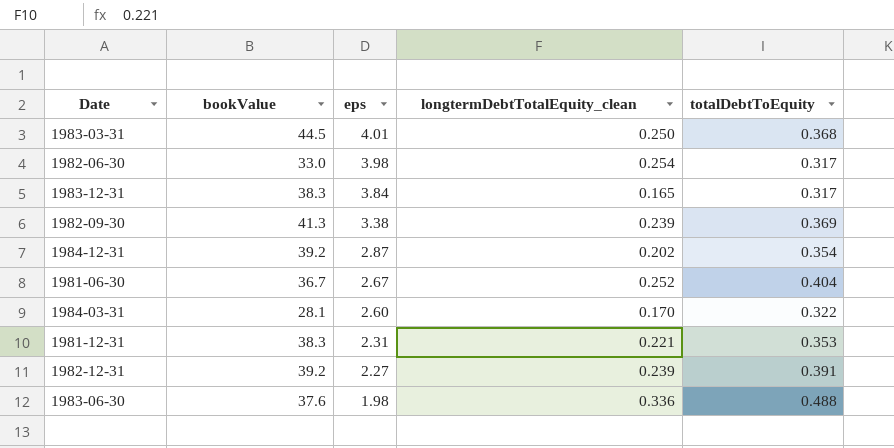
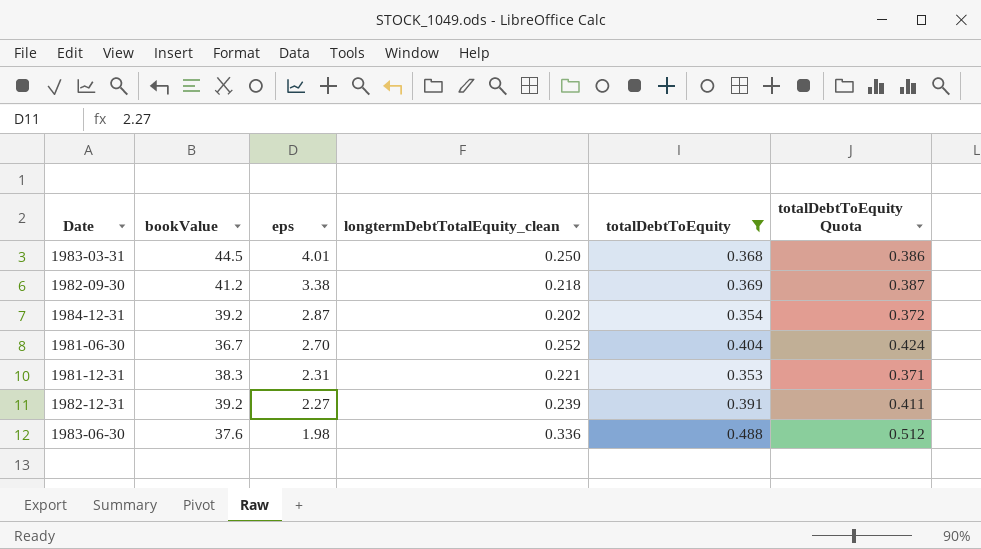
filter: none -> totalDebtToEquity >= 0.353
column totalDebtToEquity Quota | formula: none -> [totalDebtToEquity] * 1.05
1982-09-30 | bookValue: 41.3 -> 41.2
1982-09-30 | longtermDebtTotalEquity_clean: 0.239 -> 0.218
1981-06-30 | eps: 2.67 -> 2.70

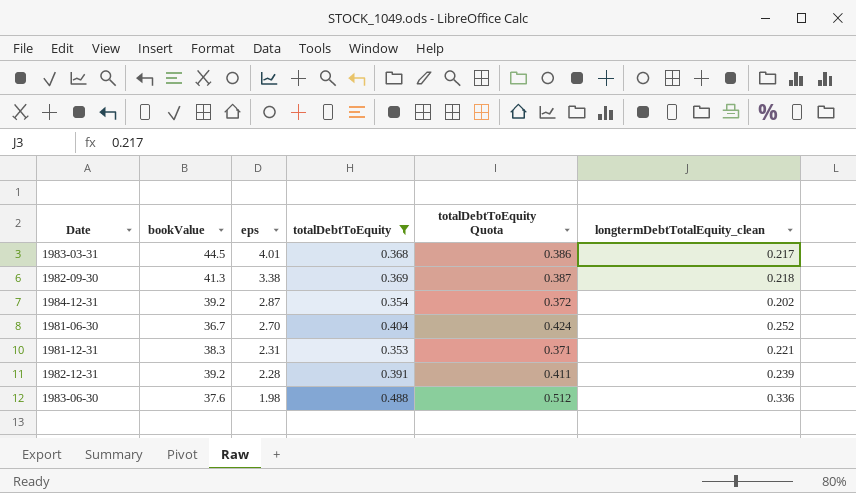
column longtermDebtTotalEquity_clean | position: 4 -> 6
1983-03-31 | longtermDebtTotalEquity_clean: 0.250 -> 0.217
1982-09-30 | bookValue: 41.2 -> 41.3
1982-12-31 | eps: 2.27 -> 2.28

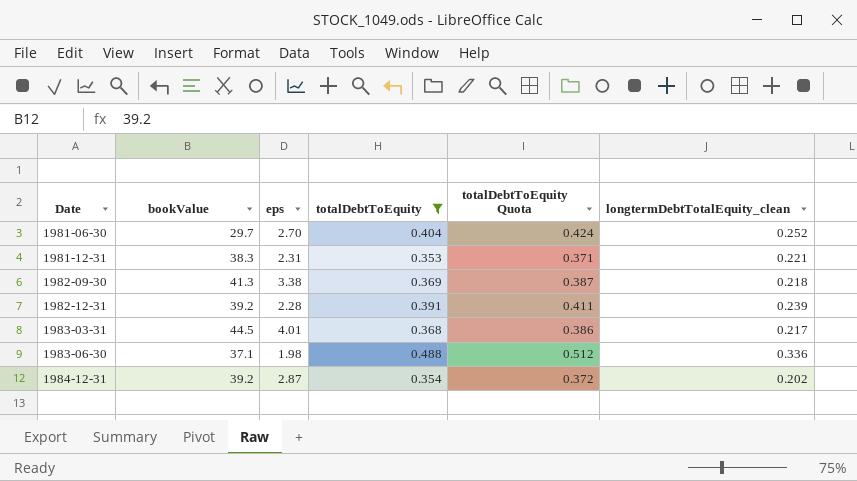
row order: eps descending -> Date ascending
1981-06-30 | bookValue: 36.7 -> 29.7
1983-06-30 | bookValue: 37.6 -> 37.1

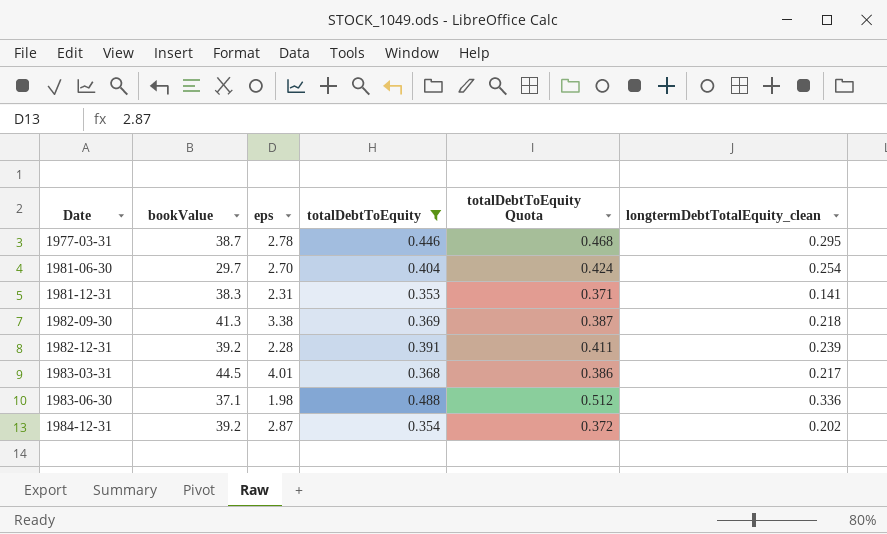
row 1977-03-31: none -> 38.7 | 2.78 | 0.446 | 0.468 | 0.295
1981-06-30 | longtermDebtTotalEquity_clean: 0.252 -> 0.254
1981-12-31 | longtermDebtTotalEquity_clean: 0.221 -> 0.141

